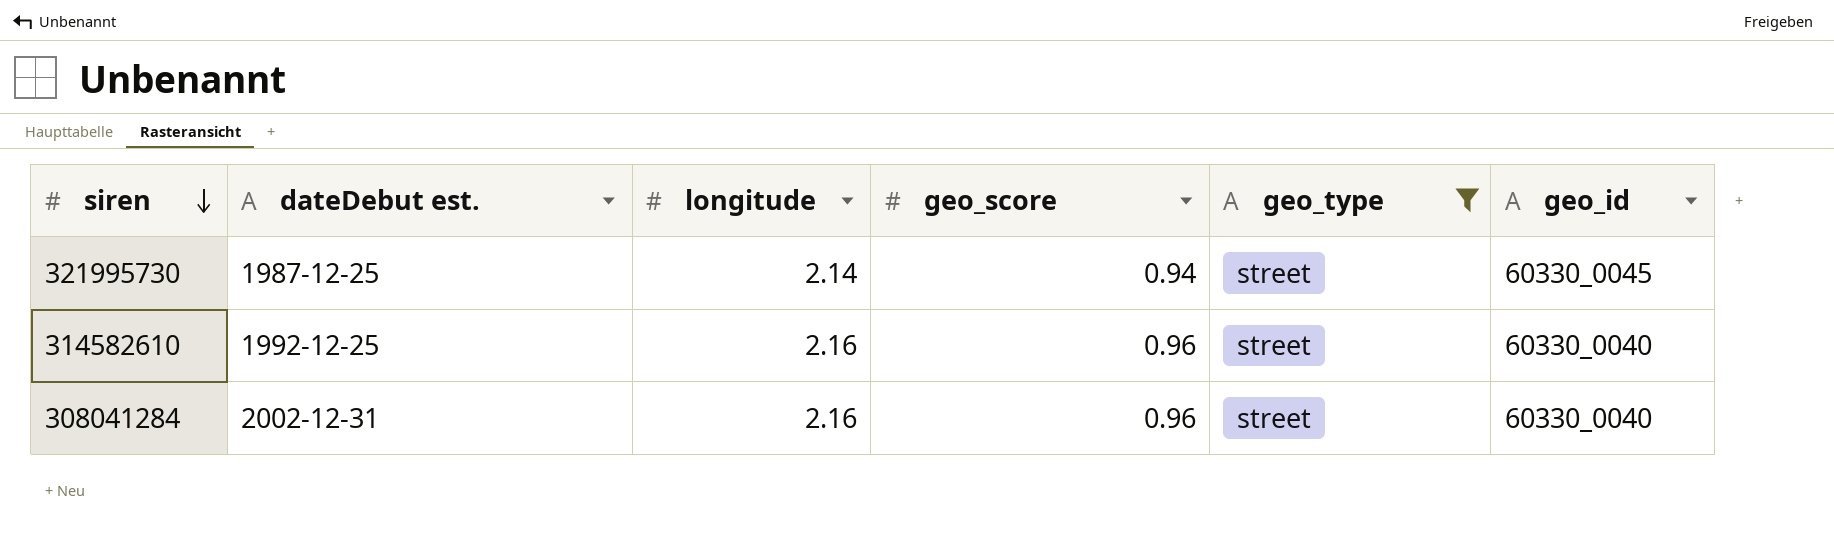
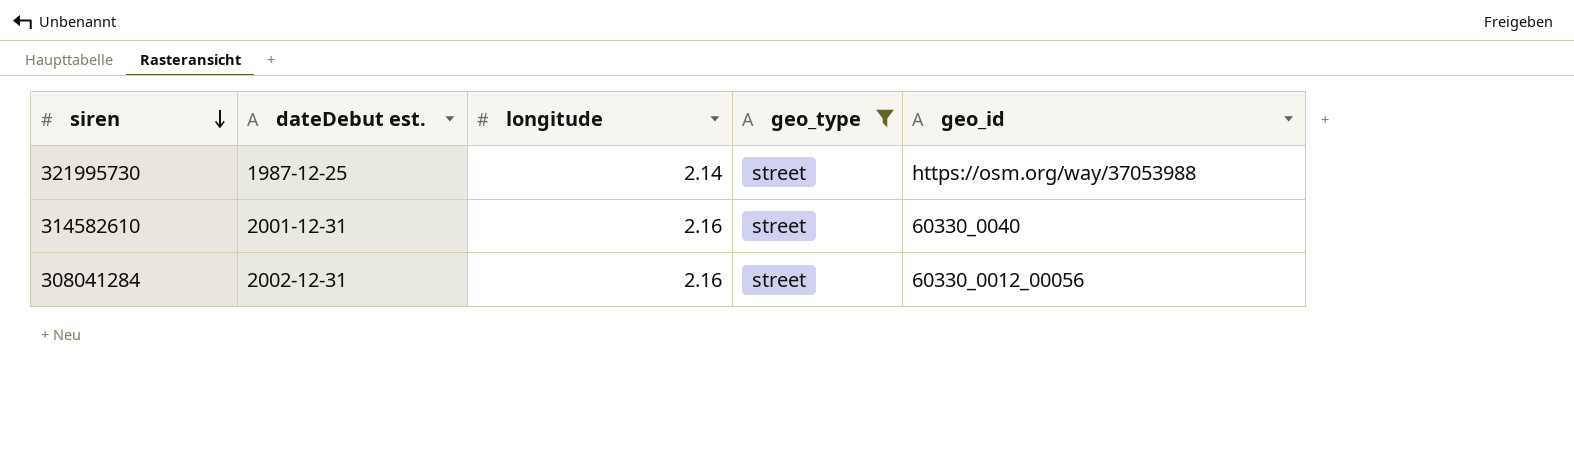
column geo_score | position: 4 -> none
321995730 | geo_id: 60330_0045 -> https://osm.org/way/37053988
314582610 | dateDebut est.: 1992-12-25 -> 2001-12-31
308041284 | geo_id: 60330_0040 -> 60330_0012_00056

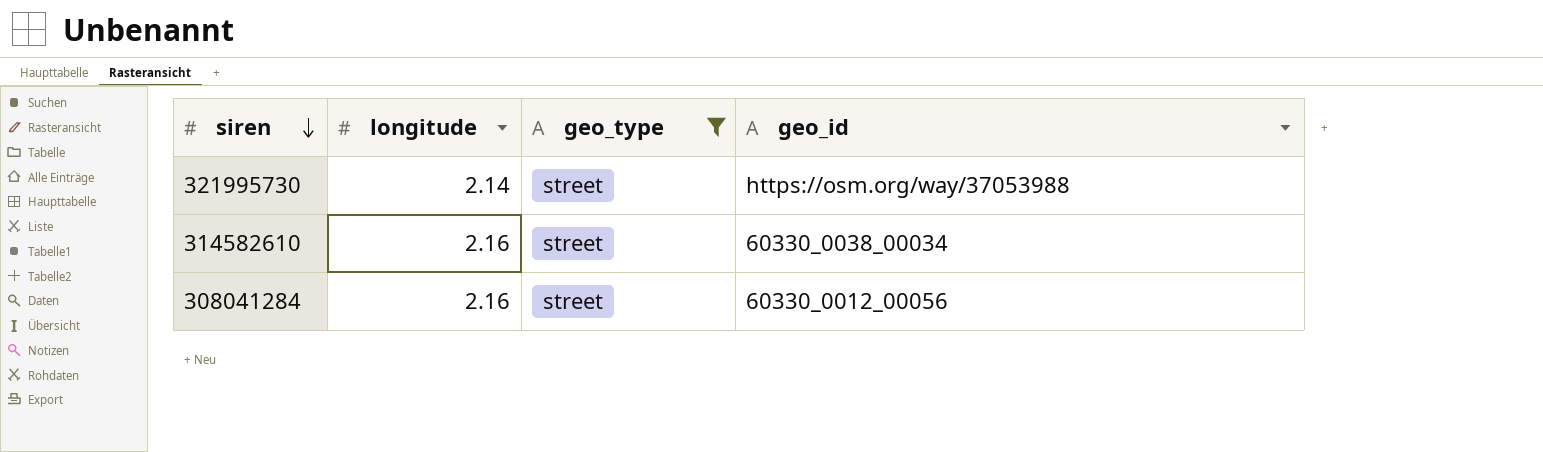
column dateDebut est. | position: 2 -> none
314582610 | geo_id: 60330_0040 -> 60330_0038_00034

